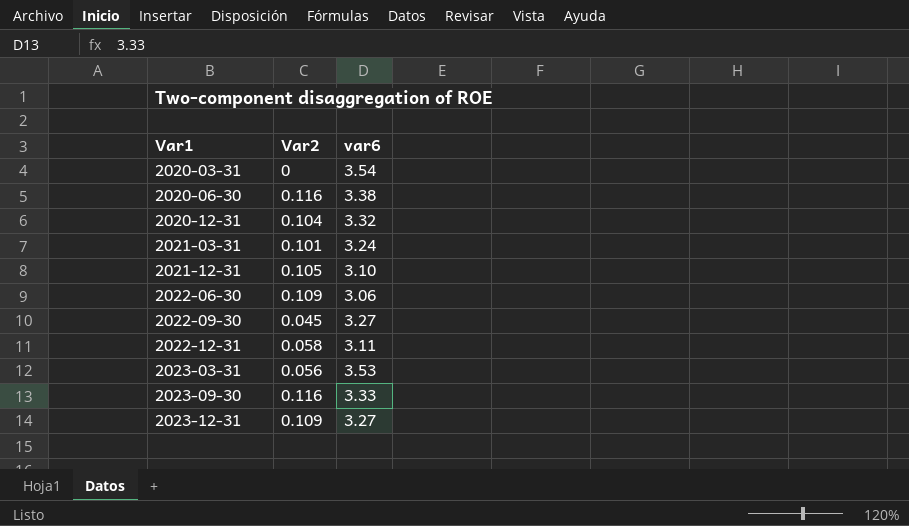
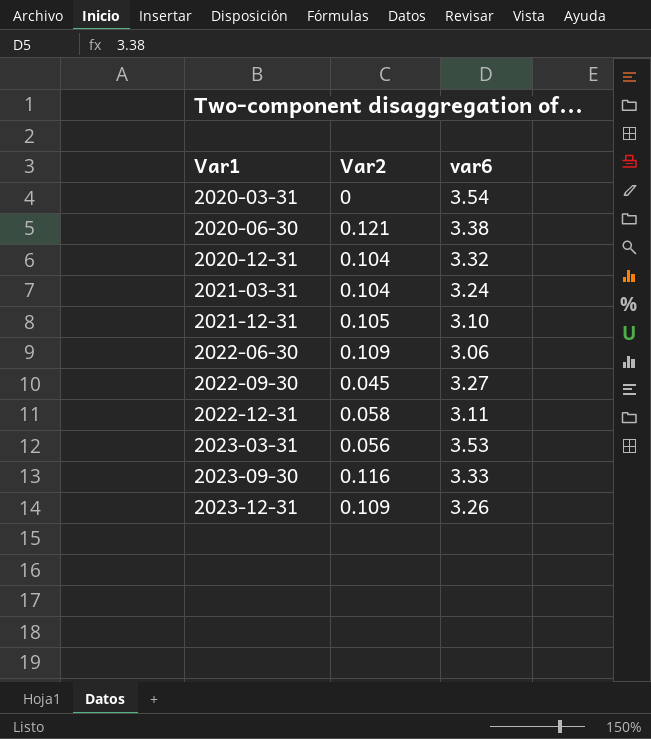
2020-06-30 | Var2: 0.116 -> 0.121
2021-03-31 | Var2: 0.101 -> 0.104
2023-12-31 | var6: 3.27 -> 3.26

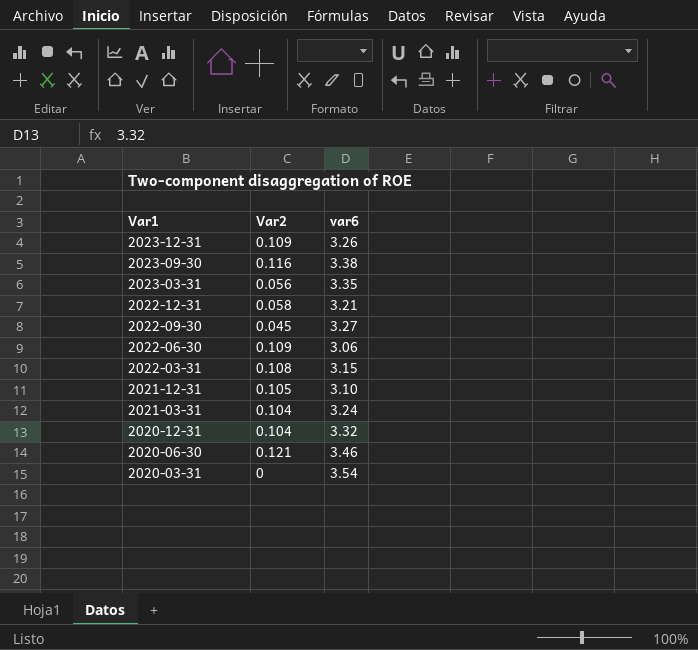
row order: Var1 ascending -> Var1 descending
2023-09-30 | var6: 3.33 -> 3.38
2023-03-31 | var6: 3.53 -> 3.35
2022-12-31 | var6: 3.11 -> 3.21
row 2022-03-31: none -> 0.108 | 3.15
2020-06-30 | var6: 3.38 -> 3.46

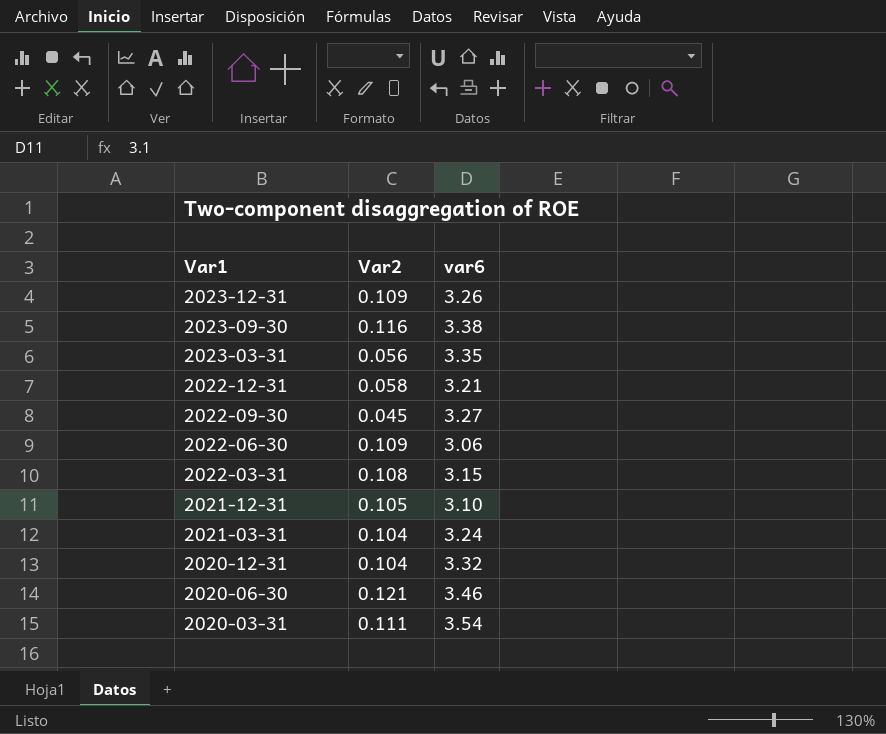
2020-03-31 | Var2: 0 -> 0.111

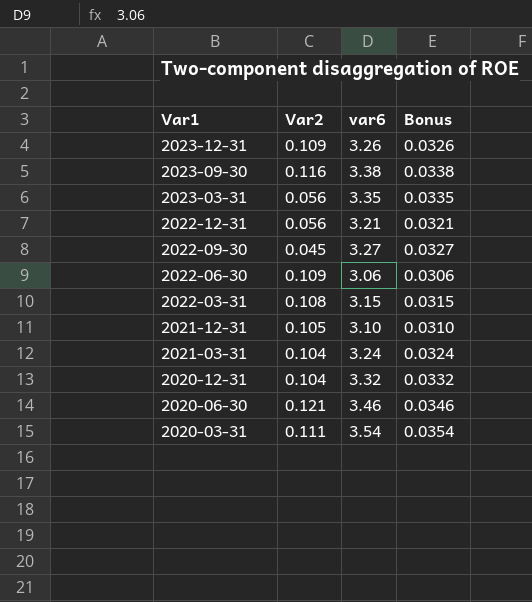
column Bonus | formula: none -> [var6] * 0.01
2022-12-31 | Var2: 0.058 -> 0.056

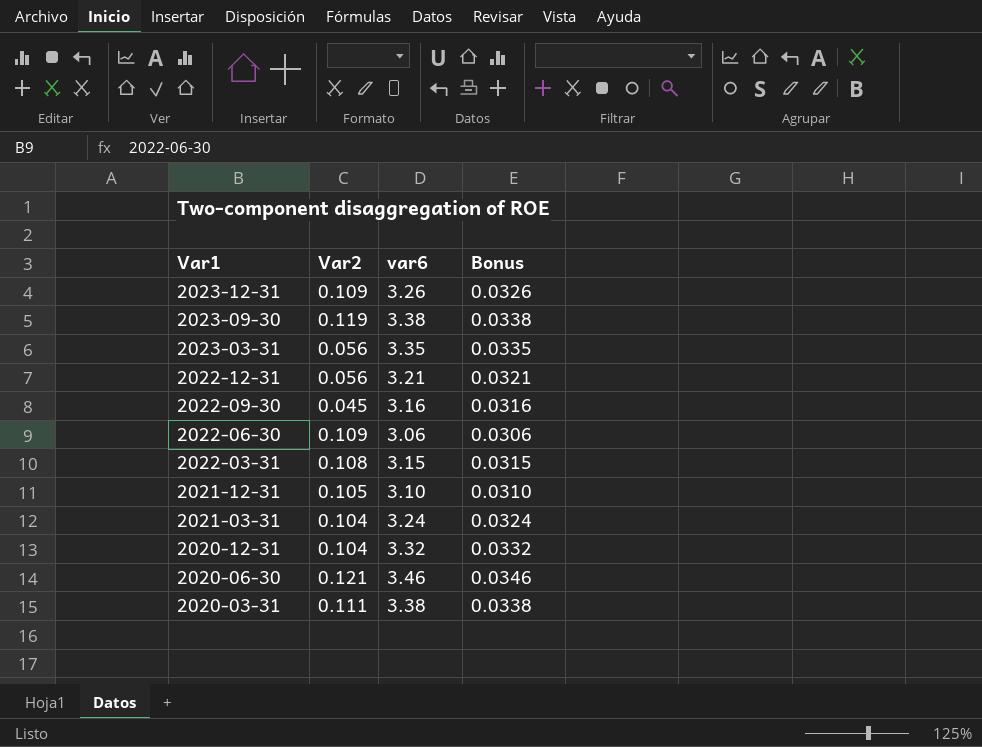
2023-09-30 | Var2: 0.116 -> 0.119
2022-09-30 | var6: 3.27 -> 3.16
2022-09-30 | Bonus: 0.0327 -> 0.0316
2020-03-31 | var6: 3.54 -> 3.38
2020-03-31 | Bonus: 0.0354 -> 0.0338

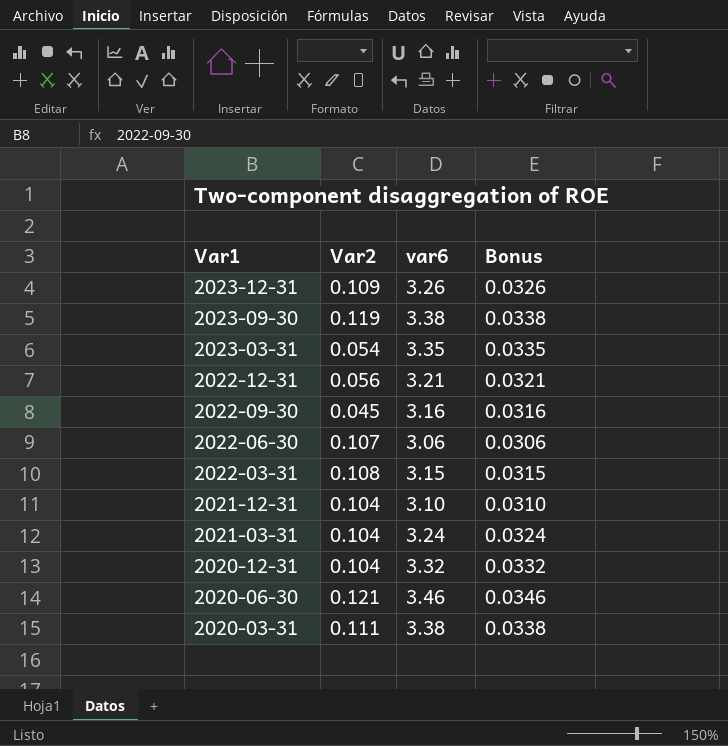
2023-03-31 | Var2: 0.056 -> 0.054
2022-06-30 | Var2: 0.109 -> 0.107
2021-12-31 | Var2: 0.105 -> 0.104

